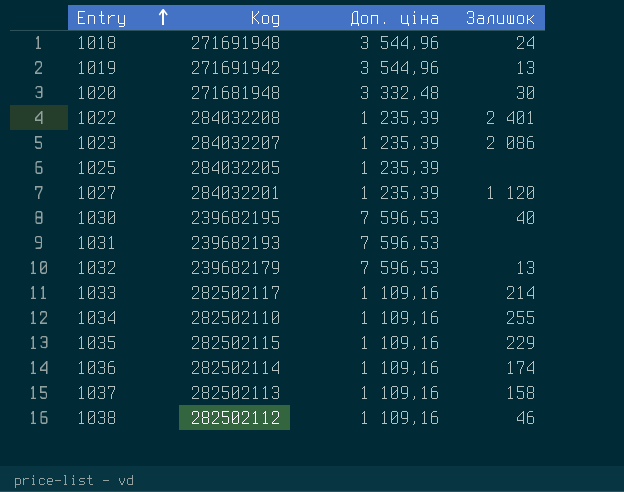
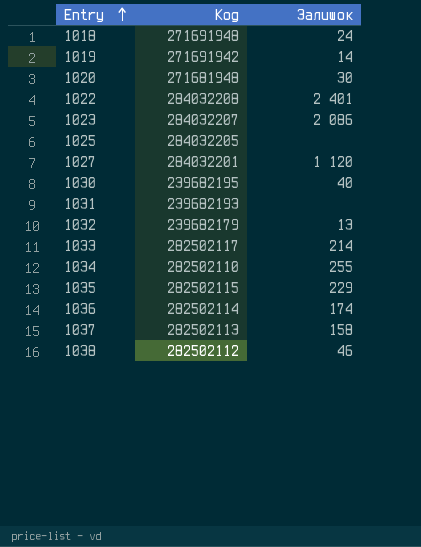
column Доп. ціна | position: 3 -> none
1019 | Залишок: 13 -> 14

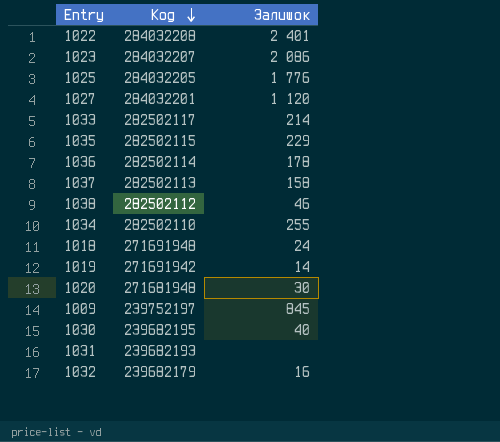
row order: Entry ascending -> Код descending
1025 | Залишок: none -> 1 776
1036 | Залишок: 174 -> 178
row 1009: none -> 239752197 | 845
1032 | Залишок: 13 -> 16

